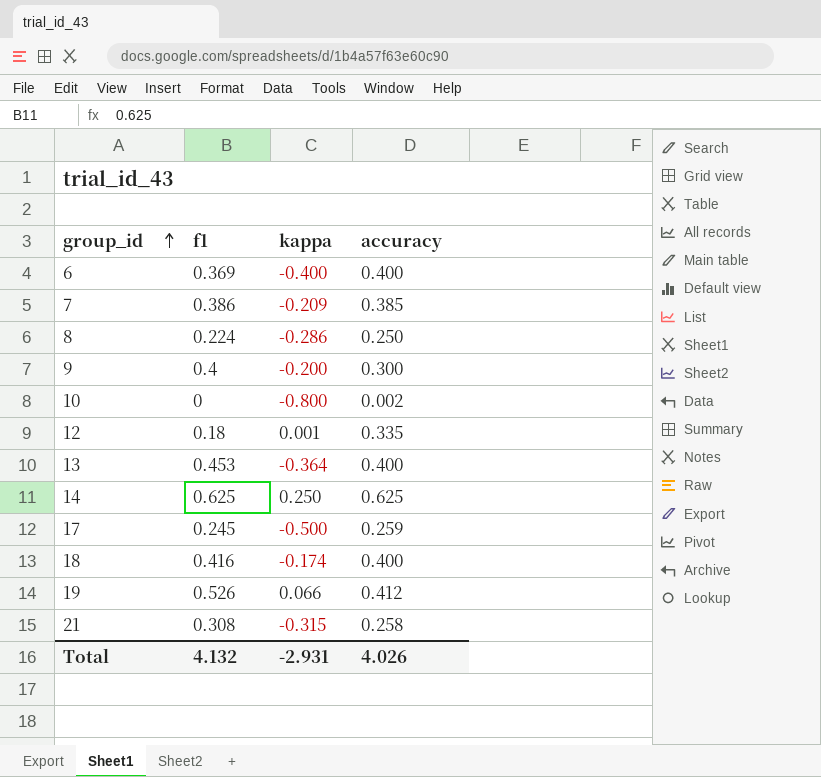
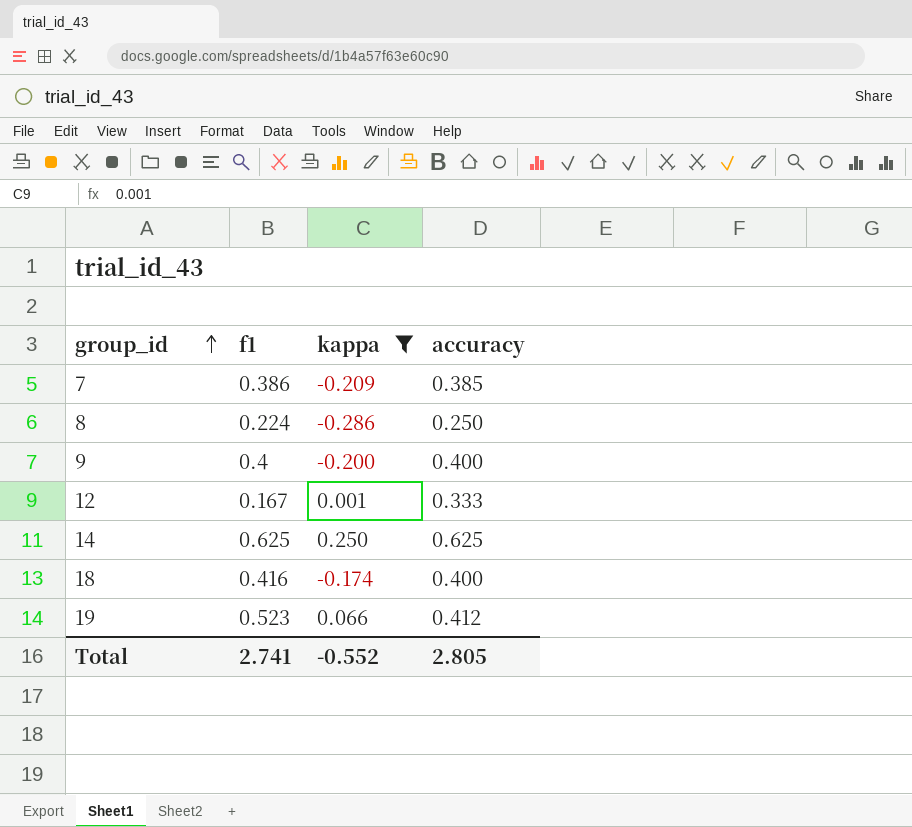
filter: none -> kappa >= -0.286
9 | accuracy: 0.300 -> 0.400
12 | f1: 0.18 -> 0.167
12 | accuracy: 0.335 -> 0.333
19 | f1: 0.526 -> 0.523
Total | f1: 4.132 -> 2.741
Total | kappa: -2.931 -> -0.552
Total | accuracy: 4.026 -> 2.805

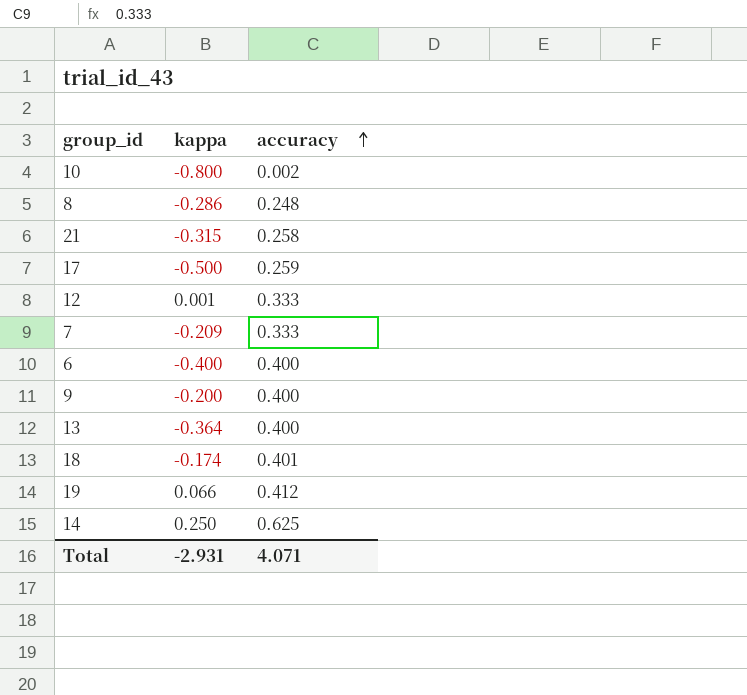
filter: kappa >= -0.286 -> none
row order: group_id ascending -> accuracy ascending
column f1 | position: 2 -> none
8 | accuracy: 0.250 -> 0.248
7 | accuracy: 0.385 -> 0.333
18 | accuracy: 0.400 -> 0.401
Total | kappa: -0.552 -> -2.931
Total | accuracy: 2.805 -> 4.071

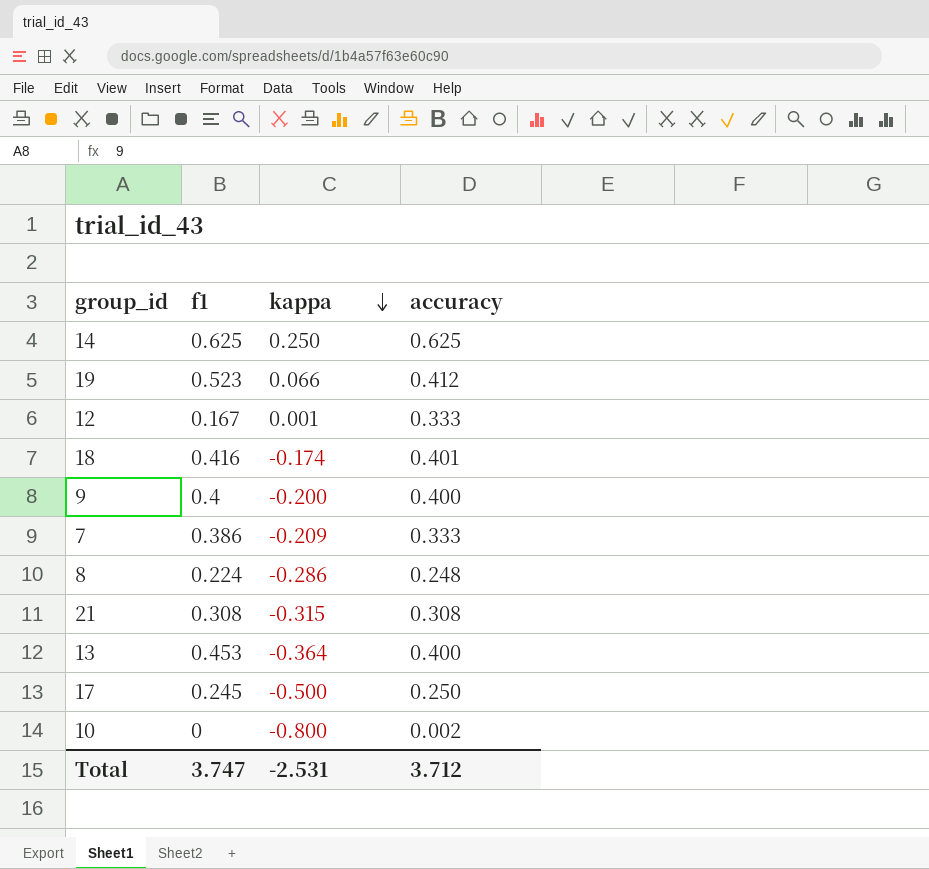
row order: accuracy ascending -> kappa descending
column f1 | position: none -> 2
row 6: -0.400 | 0.400 -> none
21 | accuracy: 0.258 -> 0.308
17 | accuracy: 0.259 -> 0.250
Total | kappa: -2.931 -> -2.531
Total | accuracy: 4.071 -> 3.712

